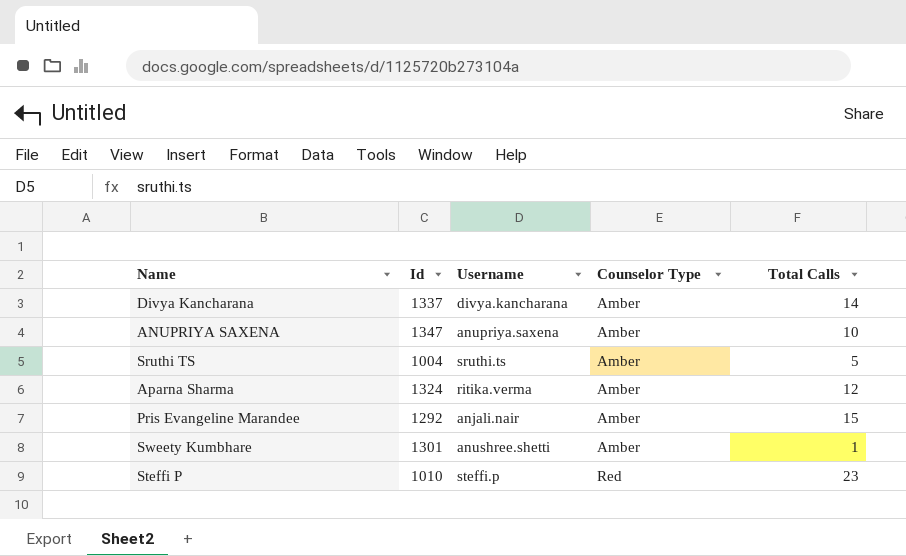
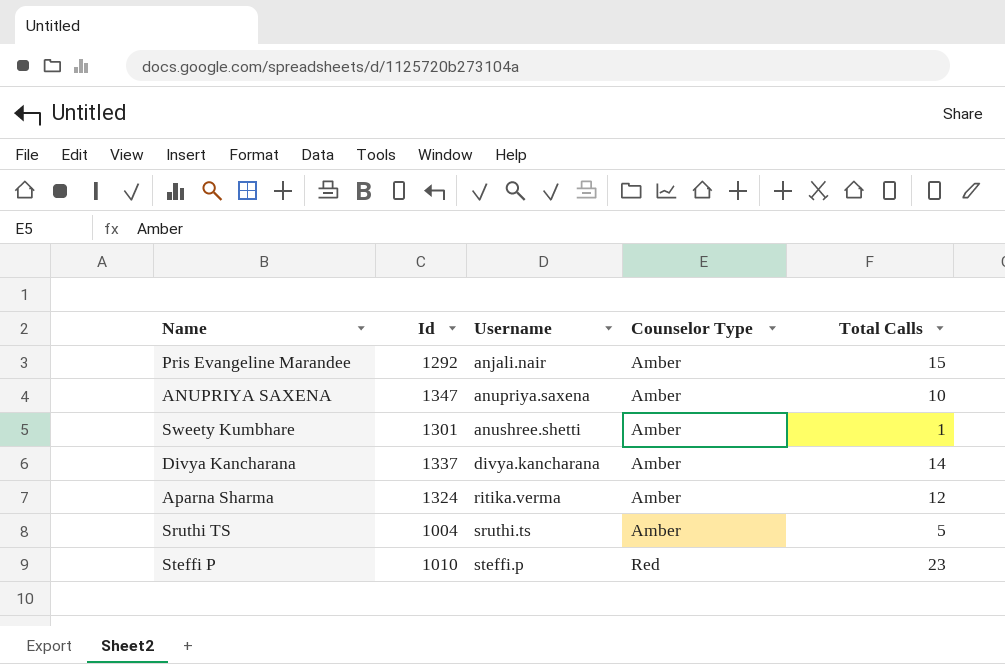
row order: Counselor Type ascending -> Username ascending

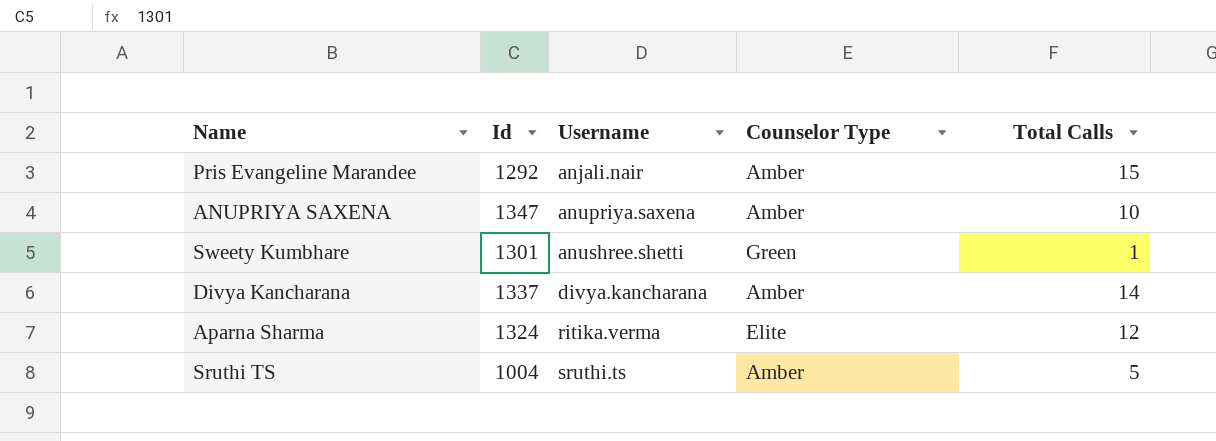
row Steffi P: 1010 | steffi.p | Red | 23 -> none
Sweety Kumbhare | Counselor Type: Amber -> Green
Aparna Sharma | Counselor Type: Amber -> Elite

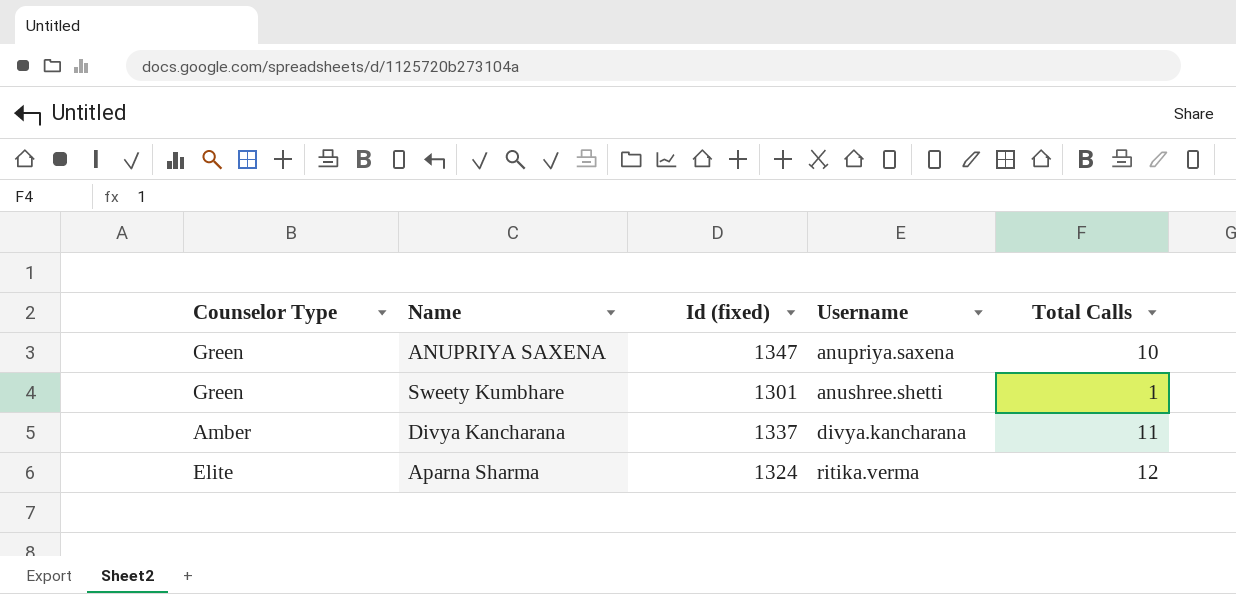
column Counselor Type | position: 4 -> 1
column name: Id -> Id (fixed)
row Pris Evangeline Marandee: 1292 | anjali.nair | Amber | 15 -> none
row Sruthi TS: 1004 | sruthi.ts | Amber | 5 -> none
ANUPRIYA SAXENA | Counselor Type: Amber -> Green
Divya Kancharana | Total Calls: 14 -> 11

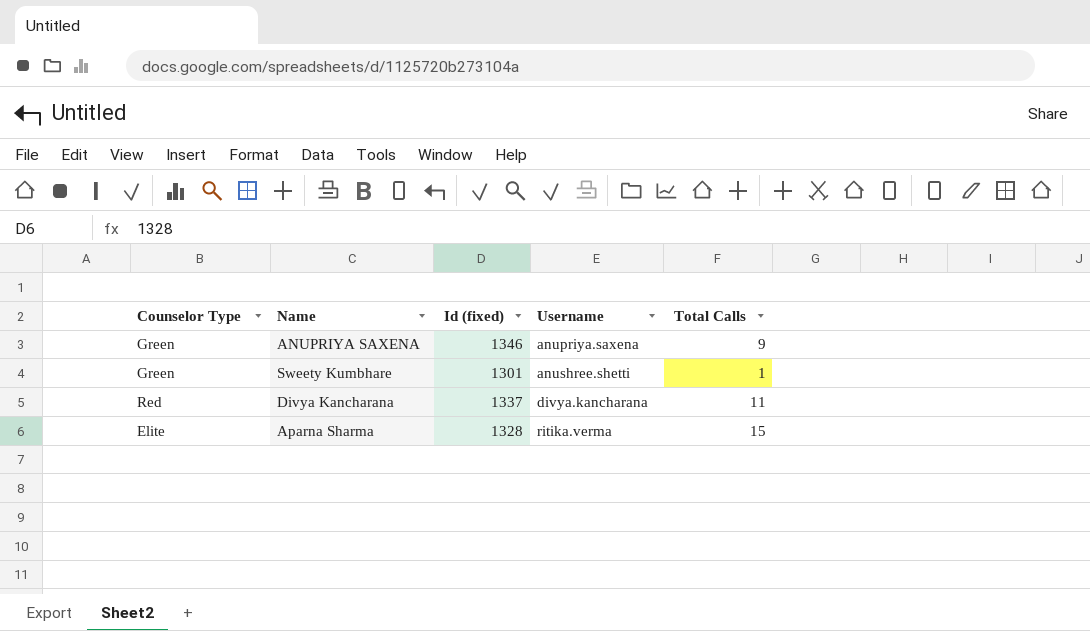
ANUPRIYA SAXENA | Id (fixed): 1347 -> 1346
ANUPRIYA SAXENA | Total Calls: 10 -> 9
Divya Kancharana | Counselor Type: Amber -> Red
Aparna Sharma | Id (fixed): 1324 -> 1328
Aparna Sharma | Total Calls: 12 -> 15

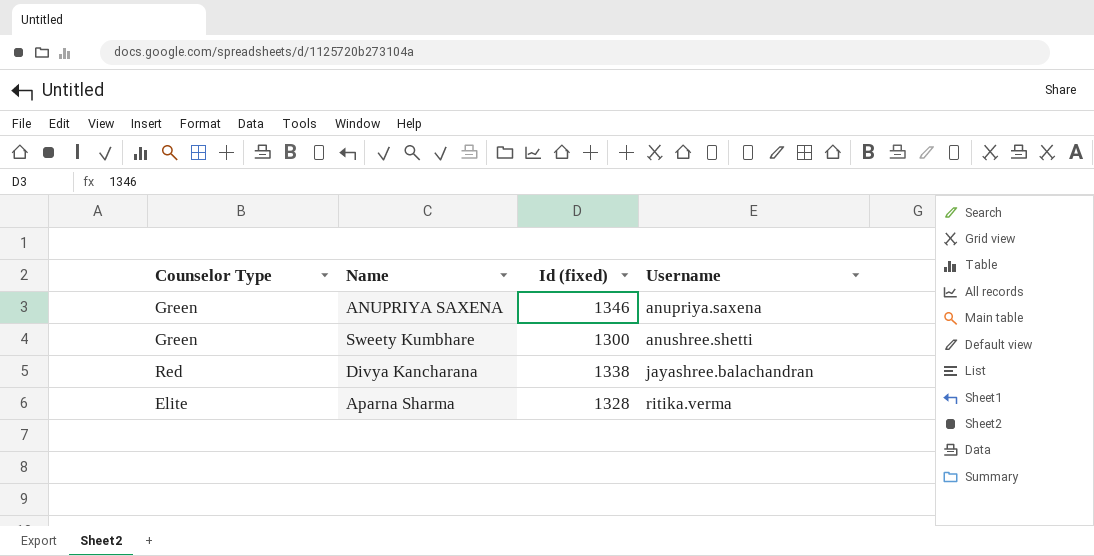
column Total Calls | position: 5 -> none
Sweety Kumbhare | Id (fixed): 1301 -> 1300
Divya Kancharana | Id (fixed): 1337 -> 1338
Divya Kancharana | Username: divya.kancharana -> jayashree.balachandran

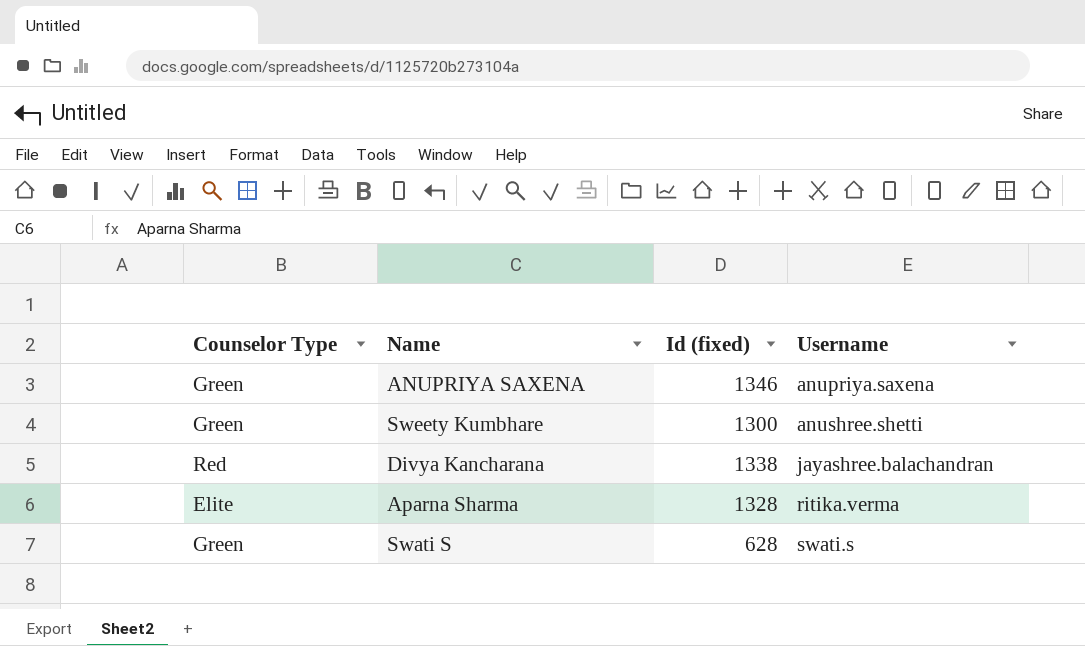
row Swati S: none -> Green | 628 | swati.s

